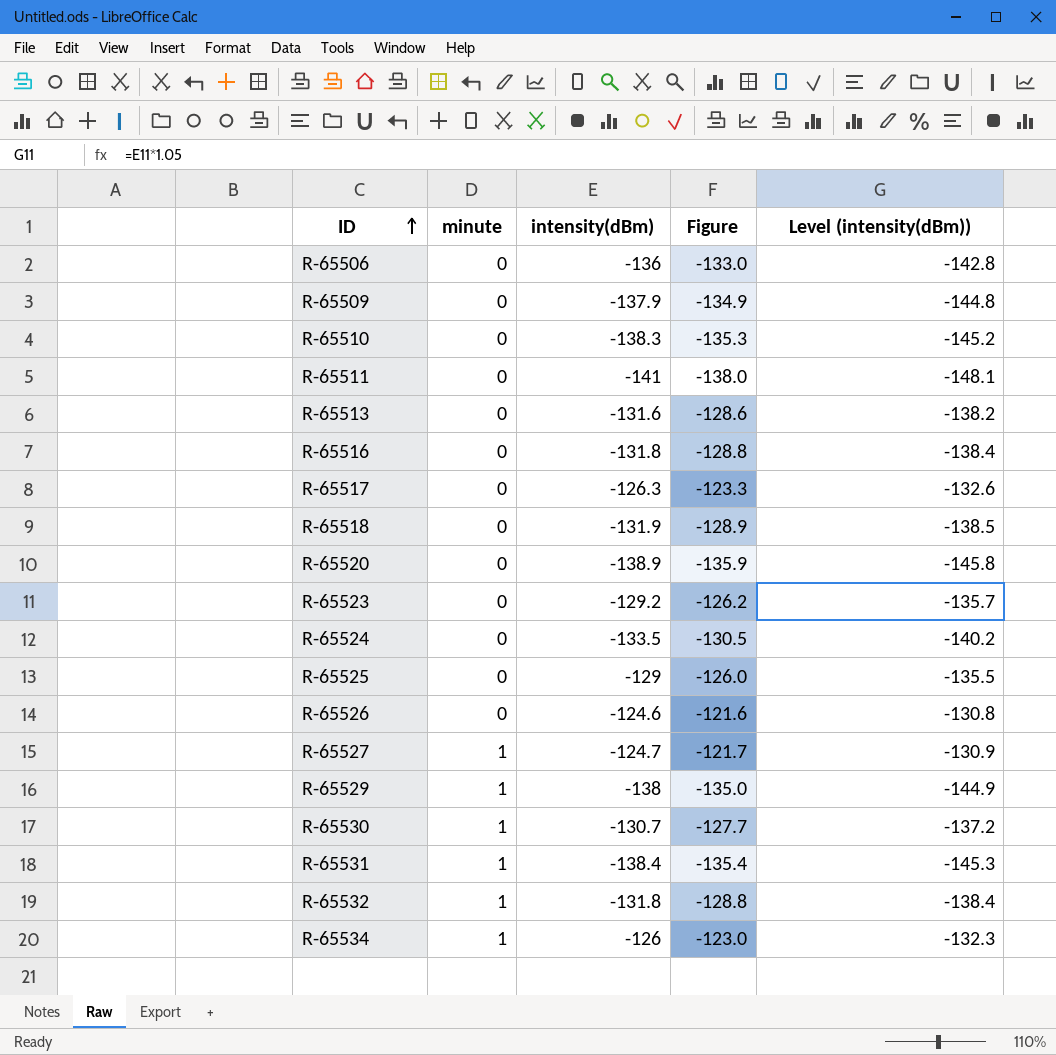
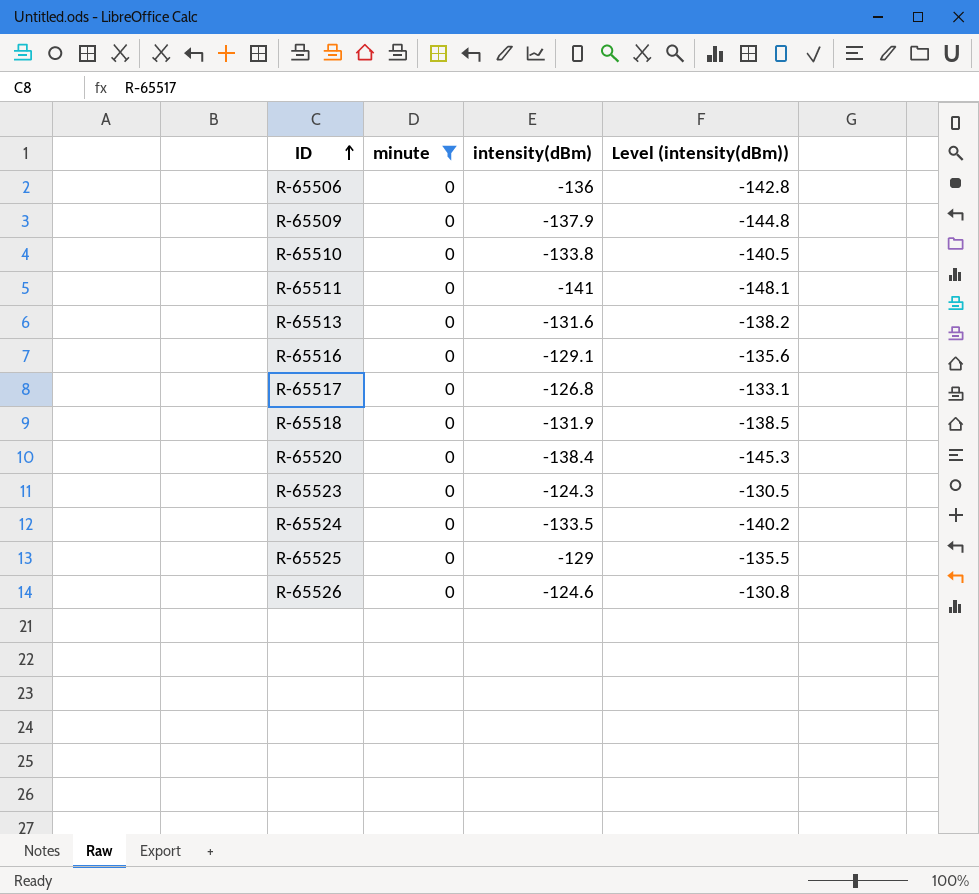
filter: none -> minute = 0
column Figure | formula: [intensity(dBm)] + 3 -> none
R-65510 | intensity(dBm): -138.3 -> -133.8
R-65510 | Level (intensity(dBm)): -145.2 -> -140.5
R-65516 | intensity(dBm): -131.8 -> -129.1
R-65516 | Level (intensity(dBm)): -138.4 -> -135.6
R-65517 | intensity(dBm): -126.3 -> -126.8
R-65517 | Level (intensity(dBm)): -132.6 -> -133.1
R-65520 | intensity(dBm): -138.9 -> -138.4
R-65520 | Level (intensity(dBm)): -145.8 -> -145.3
R-65523 | intensity(dBm): -129.2 -> -124.3
R-65523 | Level (intensity(dBm)): -135.7 -> -130.5

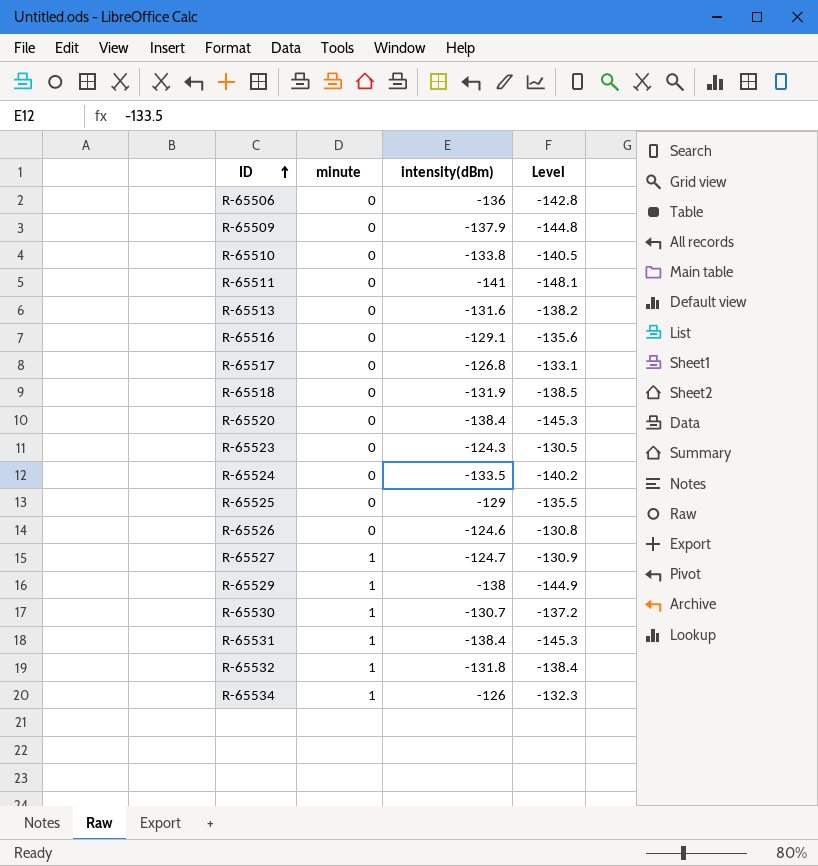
filter: minute = 0 -> none
column name: Level (intensity(dBm)) -> Level

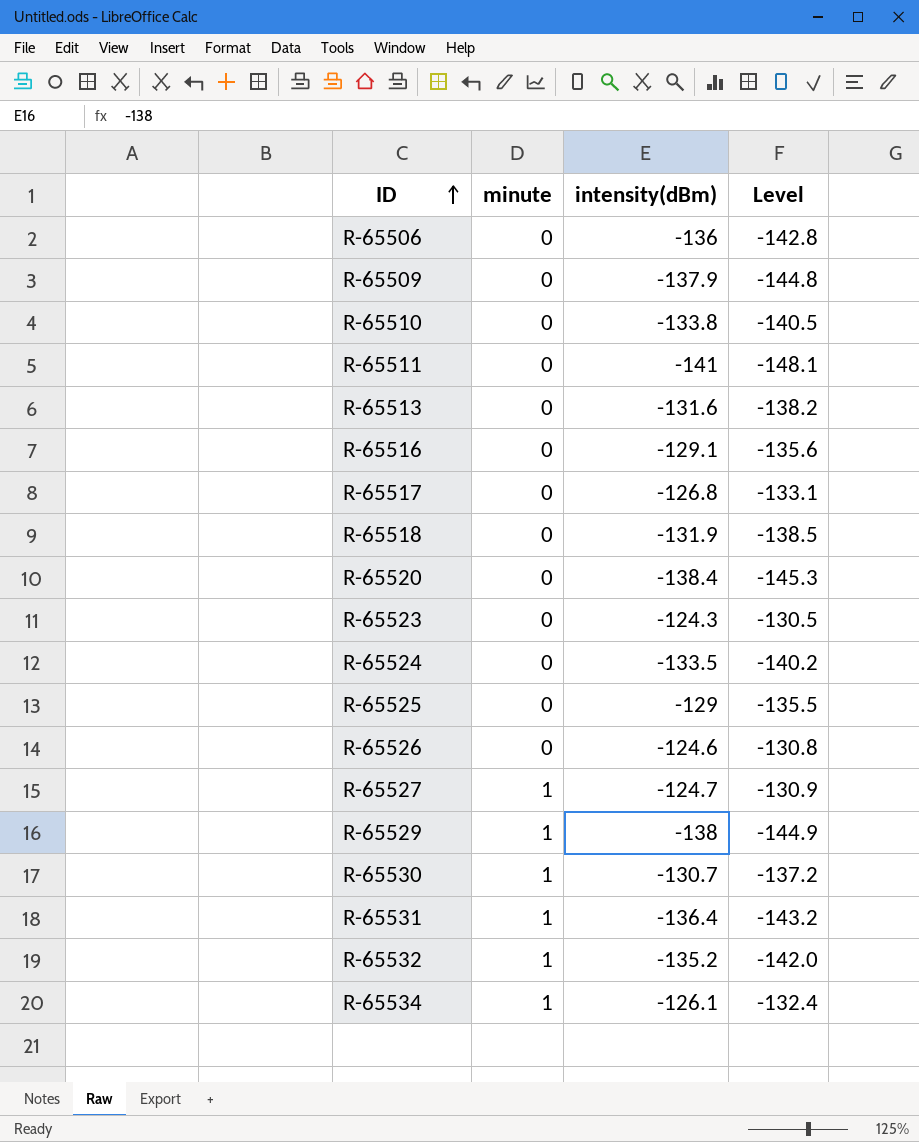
R-65531 | intensity(dBm): -138.4 -> -136.4
R-65531 | Level: -145.3 -> -143.2
R-65532 | intensity(dBm): -131.8 -> -135.2
R-65532 | Level: -138.4 -> -142.0
R-65534 | intensity(dBm): -126 -> -126.1
R-65534 | Level: -132.3 -> -132.4

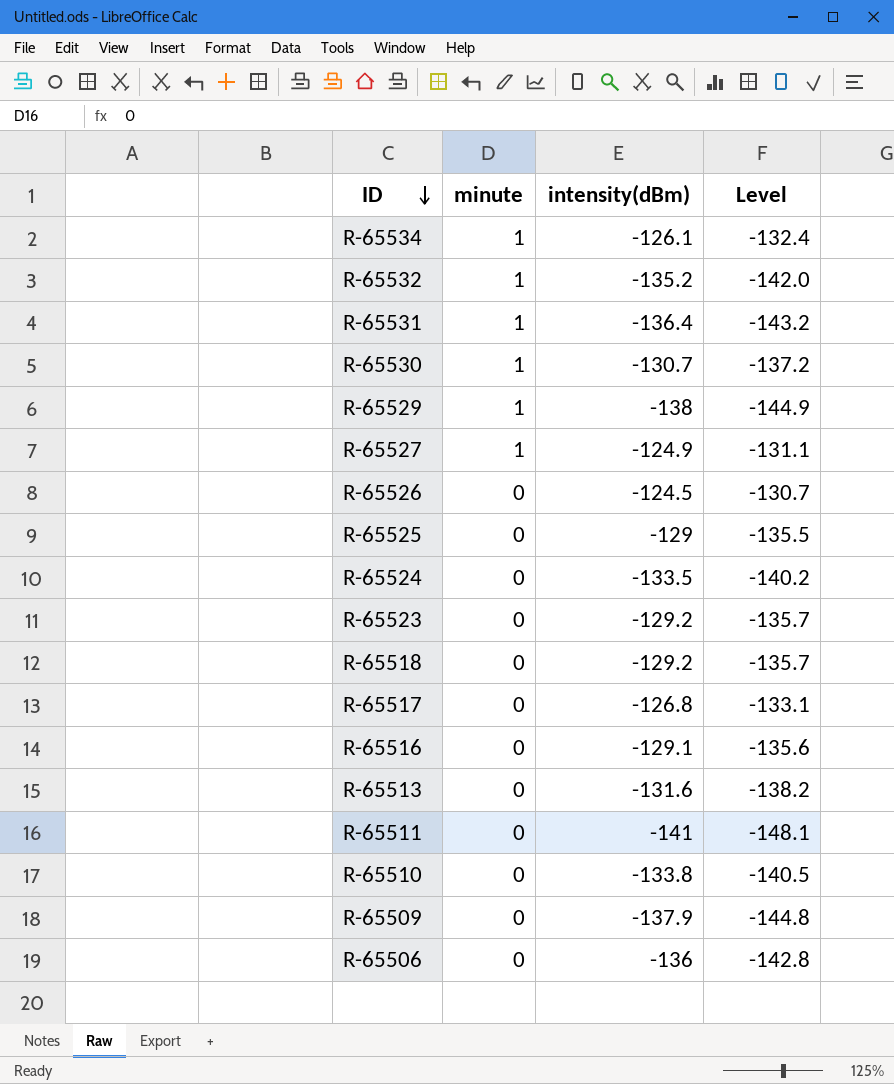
row order: ID ascending -> ID descending
row R-65520: 0 | -138.4 | -145.3 -> none
R-65527 | intensity(dBm): -124.7 -> -124.9
R-65527 | Level: -130.9 -> -131.1
R-65526 | intensity(dBm): -124.6 -> -124.5
R-65526 | Level: -130.8 -> -130.7
R-65523 | intensity(dBm): -124.3 -> -129.2
R-65523 | Level: -130.5 -> -135.7
R-65518 | intensity(dBm): -131.9 -> -129.2
R-65518 | Level: -138.5 -> -135.7

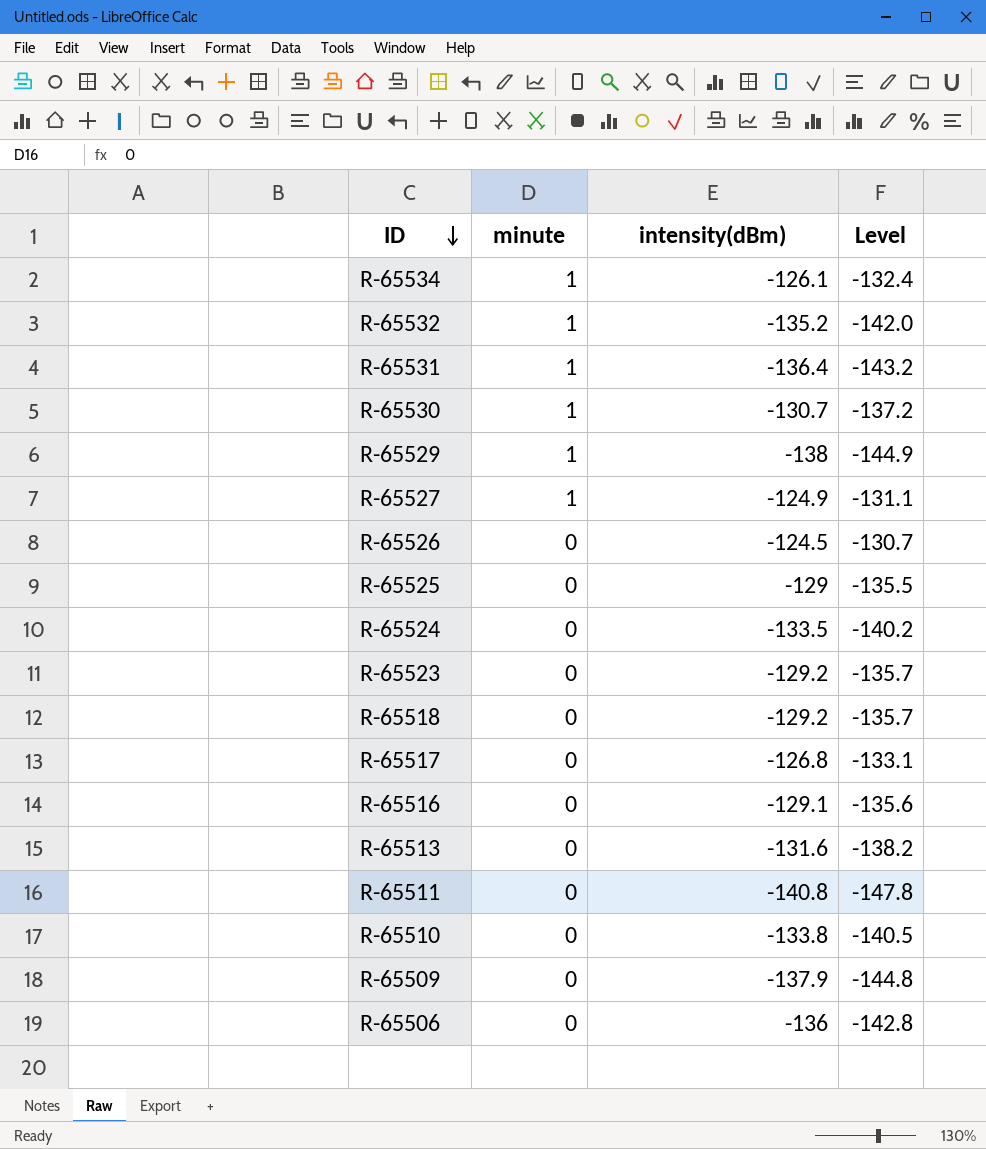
R-65511 | intensity(dBm): -141 -> -140.8
R-65511 | Level: -148.1 -> -147.8

